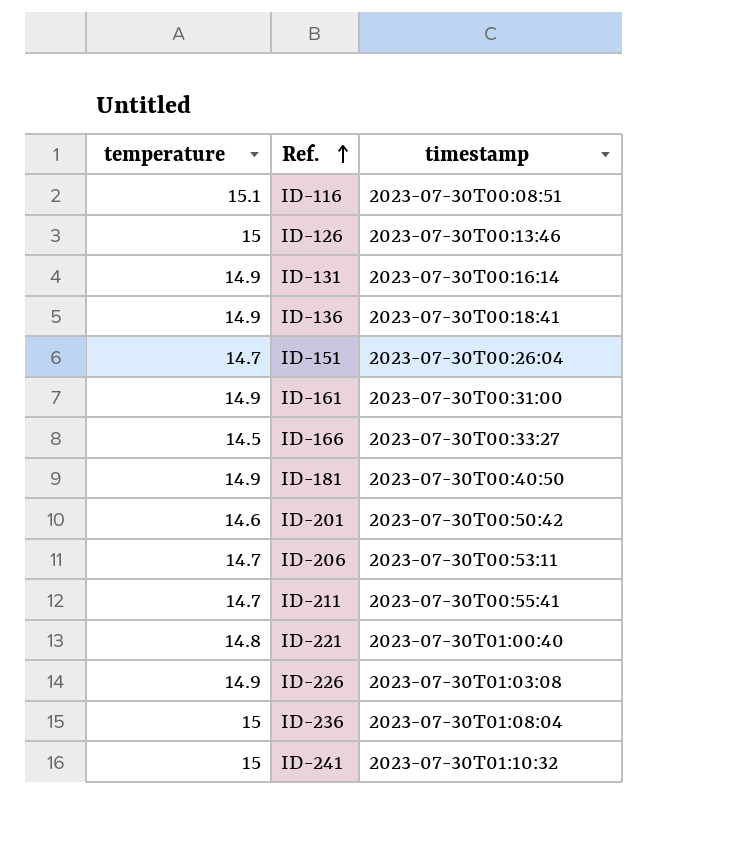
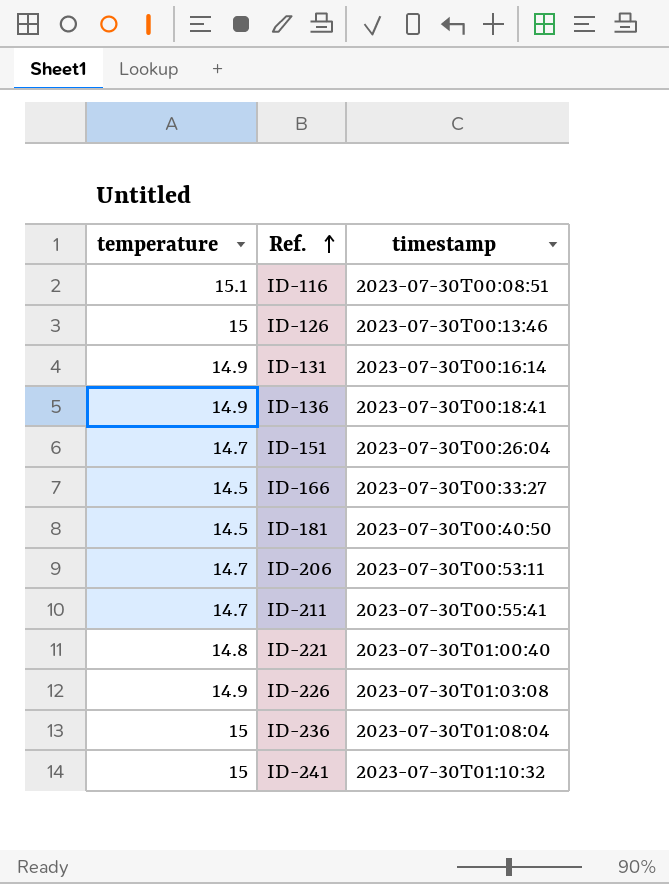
row ID-161: 14.9 | 2023-07-30T00:31:00 -> none
row ID-201: 14.6 | 2023-07-30T00:50:42 -> none
ID-181 | temperature: 14.9 -> 14.5

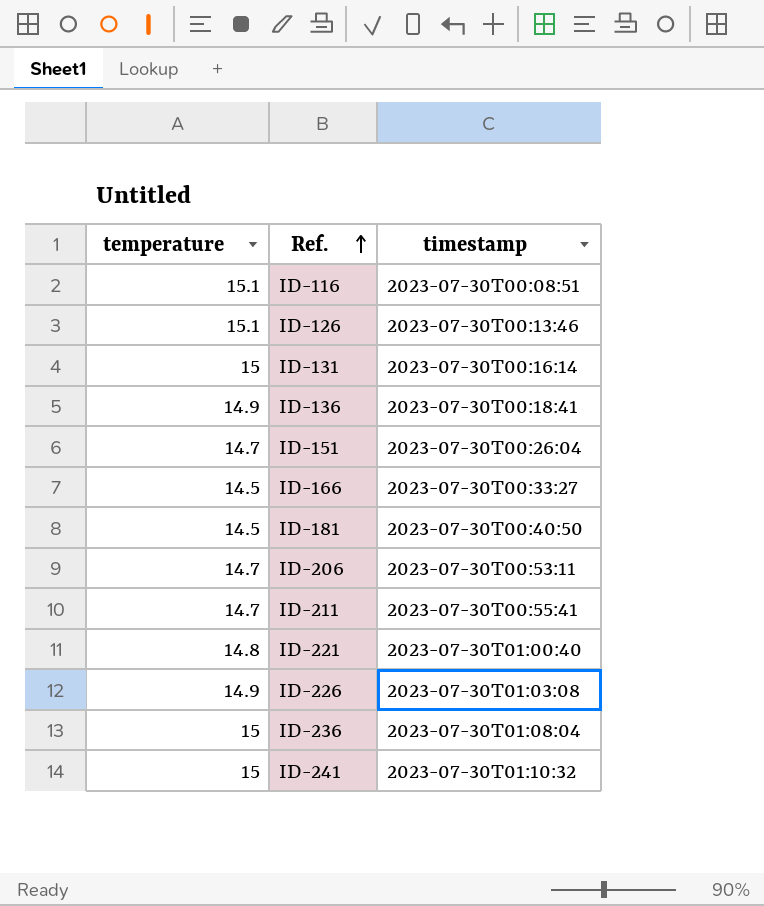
ID-126 | temperature: 15 -> 15.1
ID-131 | temperature: 14.9 -> 15

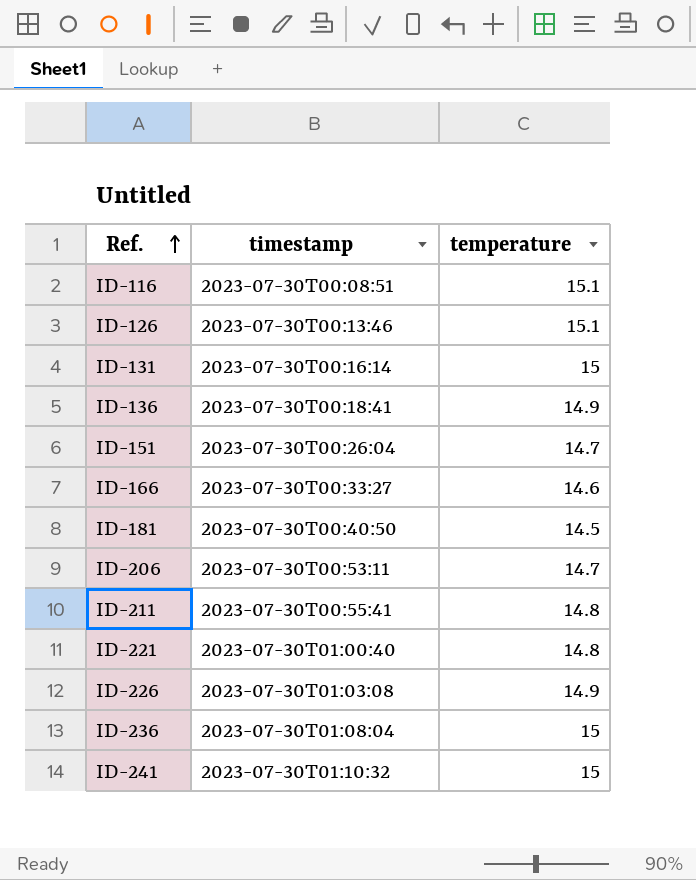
column temperature | position: 1 -> 3
ID-166 | temperature: 14.5 -> 14.6
ID-211 | temperature: 14.7 -> 14.8

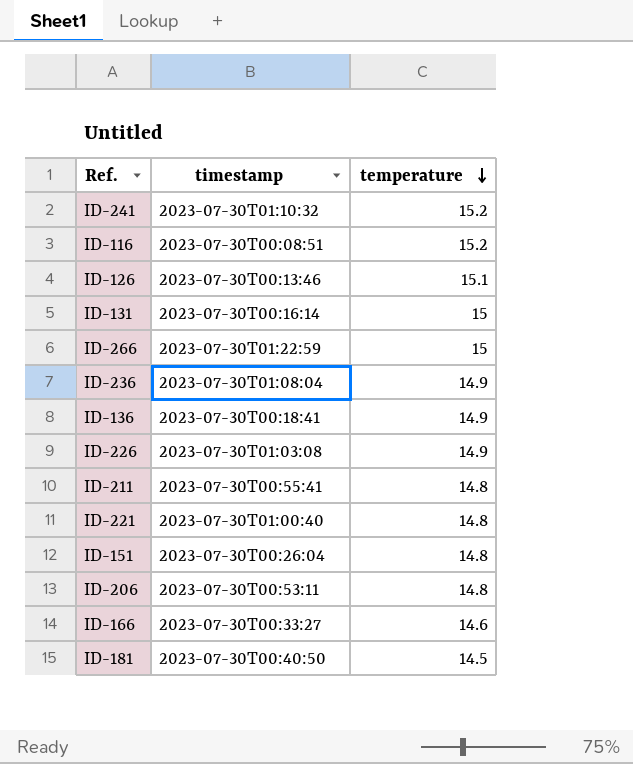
row order: Ref. ascending -> temperature descending
ID-241 | temperature: 15 -> 15.2
ID-116 | temperature: 15.1 -> 15.2
row ID-266: none -> 2023-07-30T01:22:59 | 15
ID-236 | temperature: 15 -> 14.9
ID-151 | temperature: 14.7 -> 14.8
ID-206 | temperature: 14.7 -> 14.8

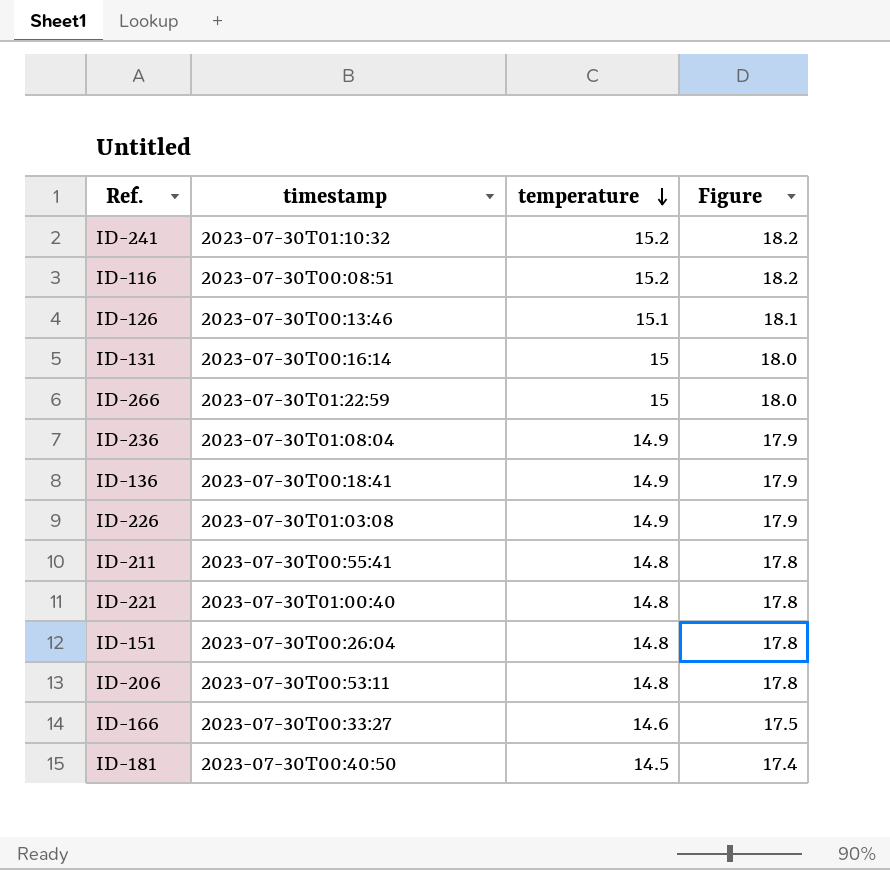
column Figure | formula: none -> [temperature] * 1.2

